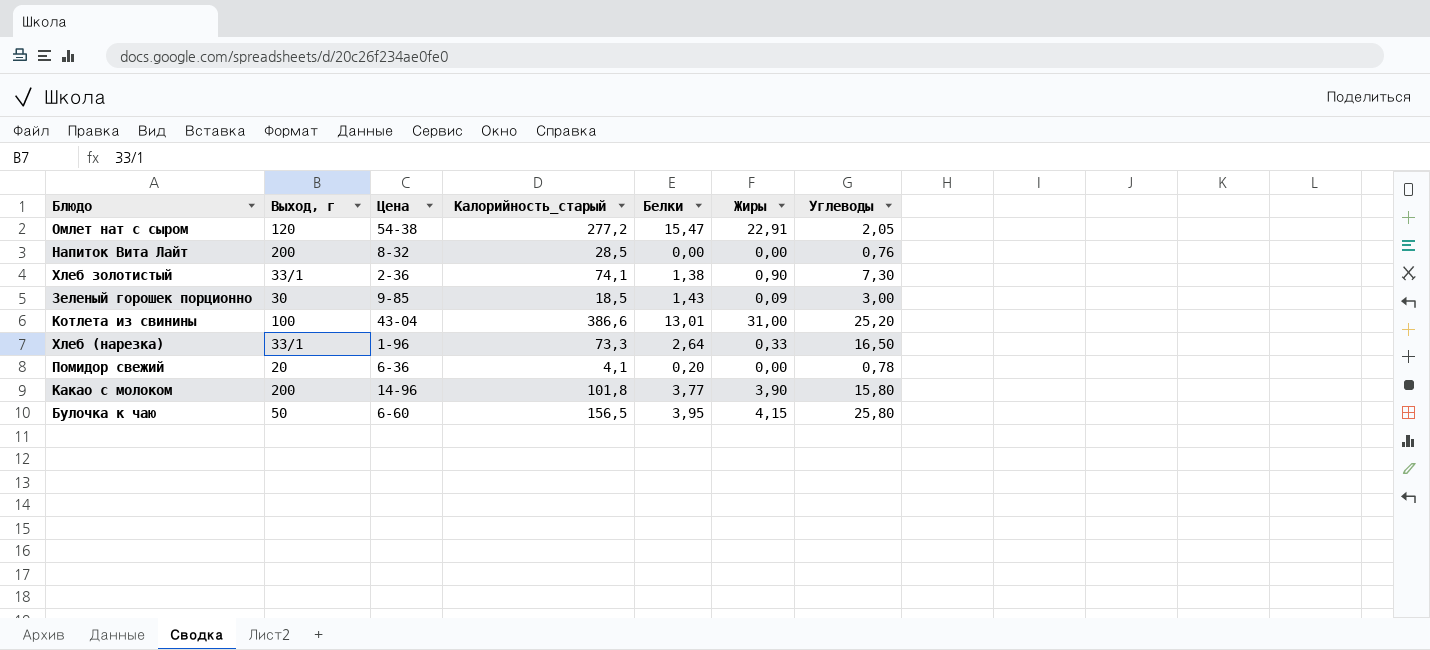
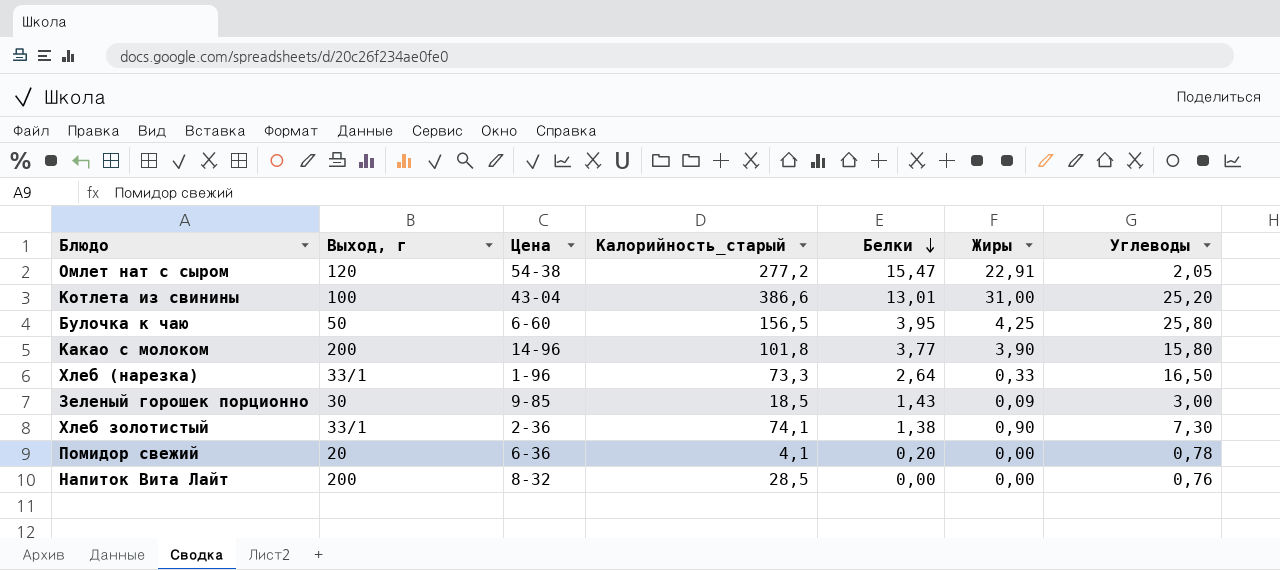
row order: none -> Белки descending
Булочка к чаю | Жиры: 4,15 -> 4,25

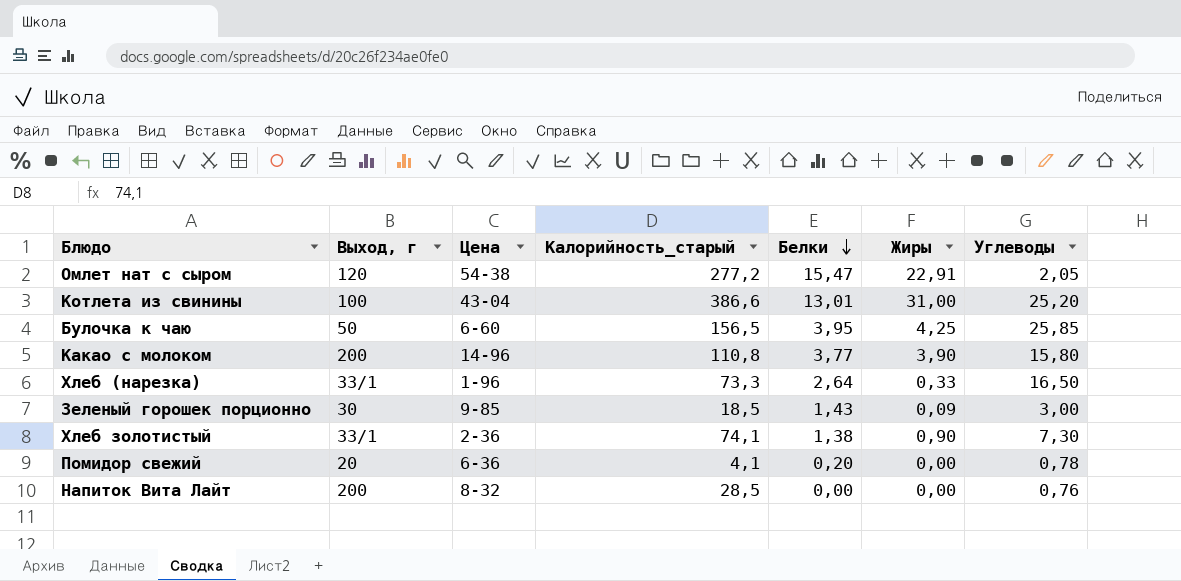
Булочка к чаю | Углеводы: 25,80 -> 25,85
Какао с молоком | Калорийность_старый: 101,8 -> 110,8

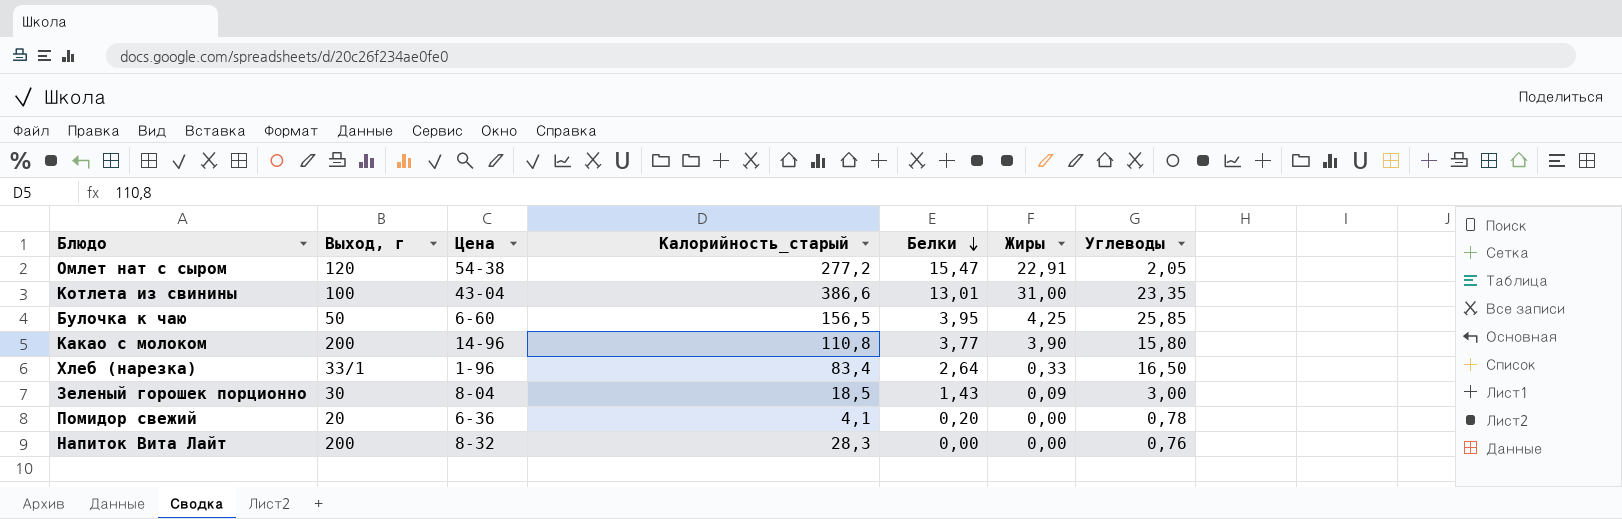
row Хлеб золотистый: 33/1 | 2-36 | 74,1 | 1,38 | 0,90 | 7,30 -> none
Котлета из свинины | Углеводы: 25,20 -> 23,35
Хлеб (нарезка) | Калорийность_старый: 73,3 -> 83,4
Зеленый горошек порционно | Цена: 9-85 -> 8-04
Напиток Вита Лайт | Калорийность_старый: 28,5 -> 28,3

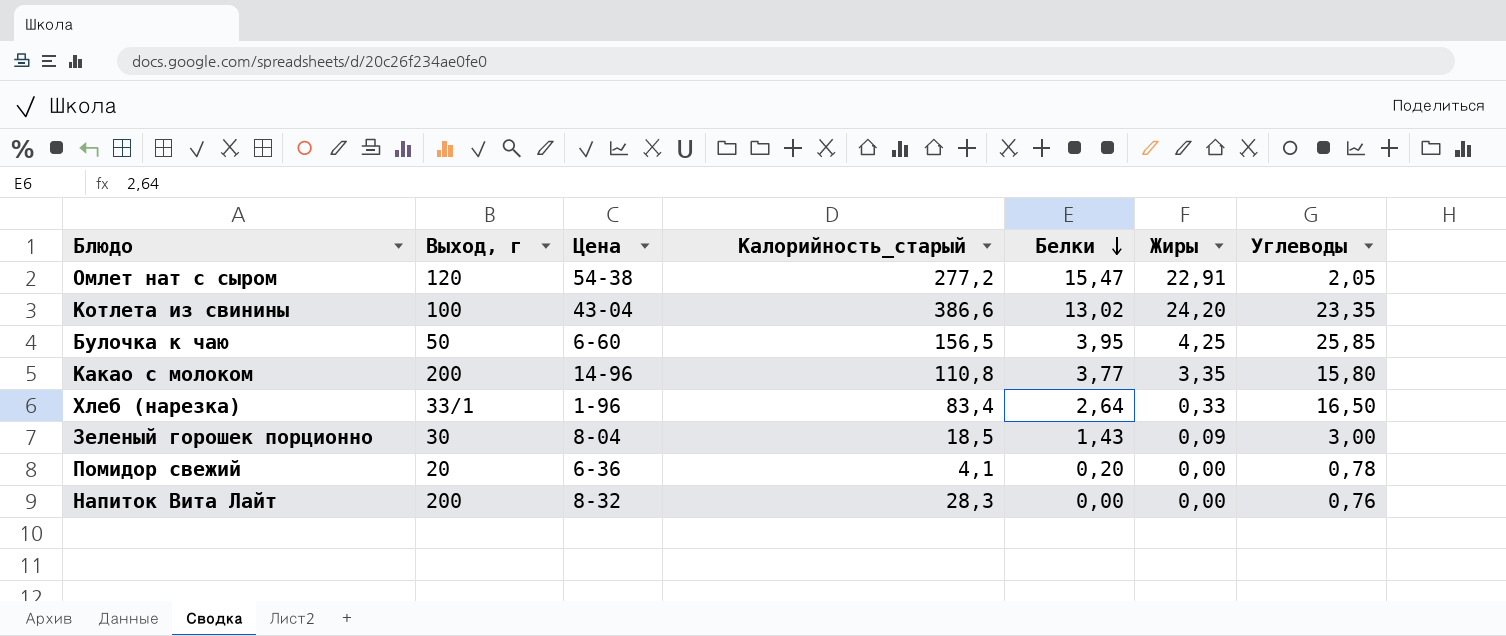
Котлета из свинины | Белки: 13,01 -> 13,02
Котлета из свинины | Жиры: 31,00 -> 24,20
Какао с молоком | Жиры: 3,90 -> 3,35

